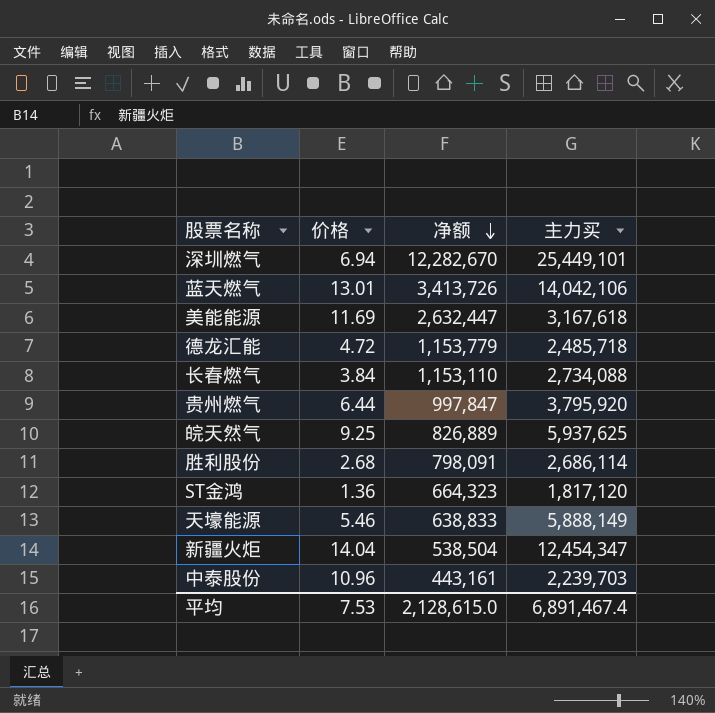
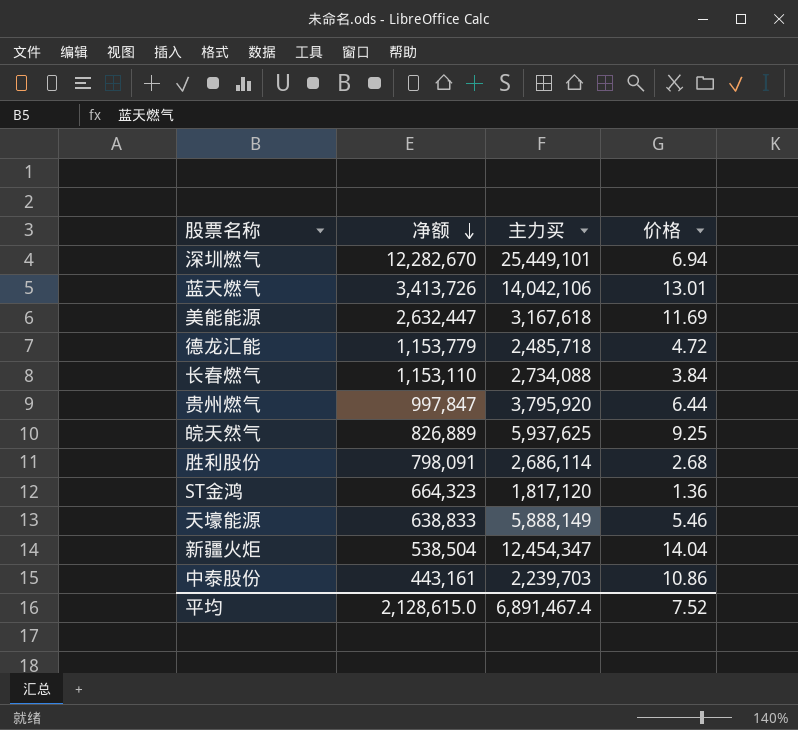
column 价格 | position: 2 -> 4
中泰股份 | 价格: 10.96 -> 10.86
平均 | 价格: 7.53 -> 7.52

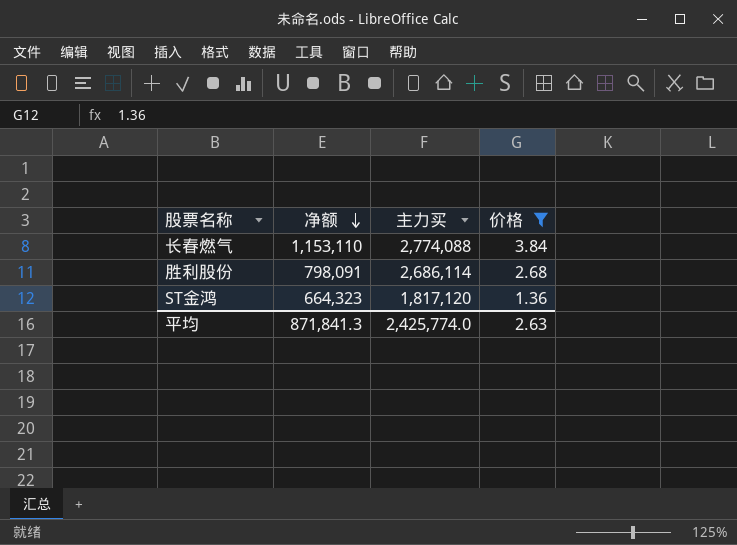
filter: none -> 价格 <= 3.84
长春燃气 | 主力买: 2,734,088 -> 2,774,088
平均 | 净额: 2,128,615.0 -> 871,841.3
平均 | 主力买: 6,891,467.4 -> 2,425,774.0
平均 | 价格: 7.52 -> 2.63

